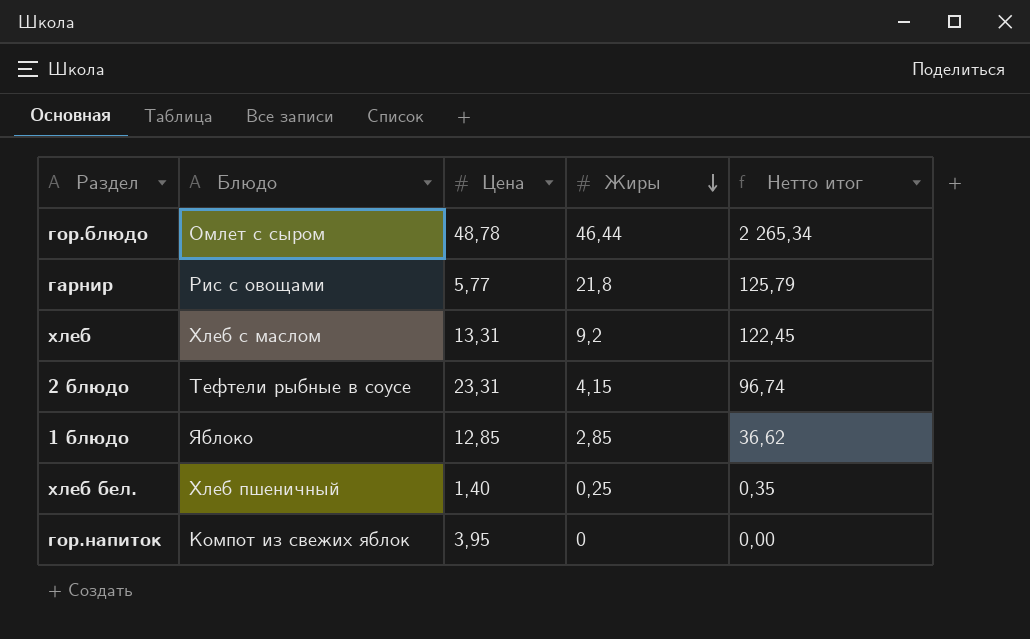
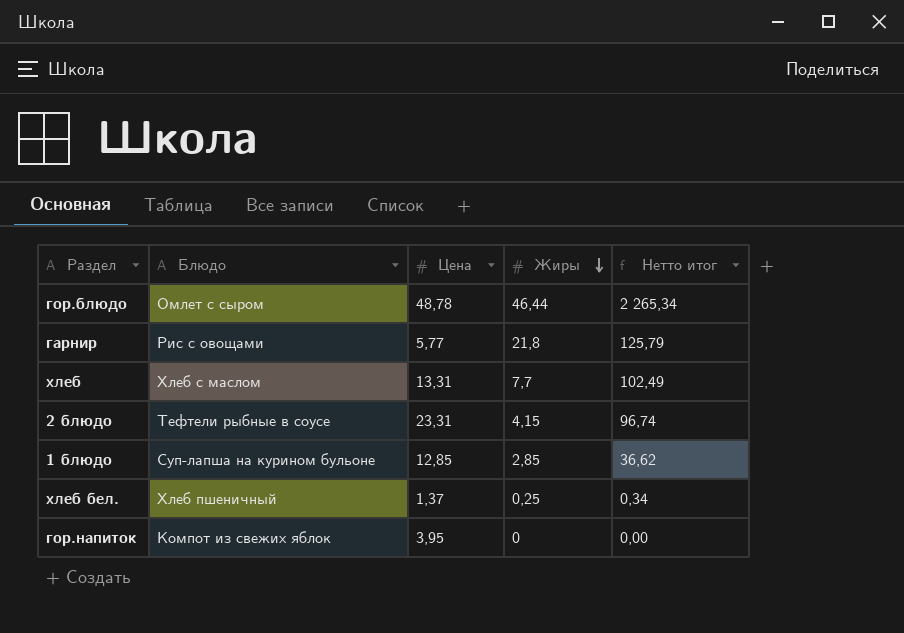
хлеб | Жиры: 9,2 -> 7,7
хлеб | Нетто итог: 122,45 -> 102,49
1 блюдо | Блюдо: Яблоко -> Суп-лапша на курином бульоне
хлеб бел. | Цена: 1,40 -> 1,37
хлеб бел. | Нетто итог: 0,35 -> 0,34

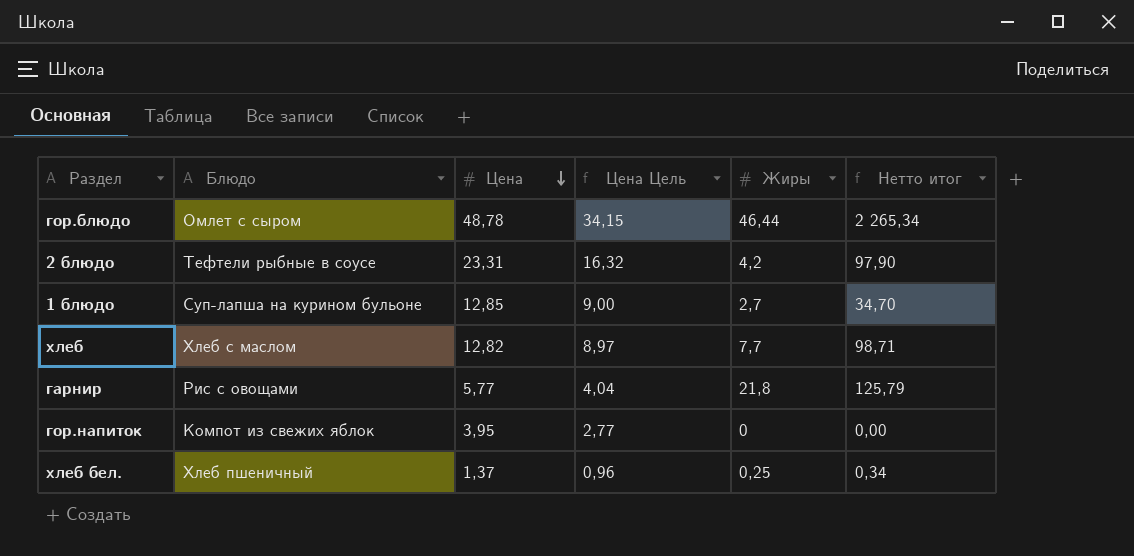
row order: Жиры descending -> Цена descending
column Цена Цель | formula: none -> [Цена] * 0,7
2 блюдо | Жиры: 4,15 -> 4,2
2 блюдо | Нетто итог: 96,74 -> 97,90
1 блюдо | Жиры: 2,85 -> 2,7
1 блюдо | Нетто итог: 36,62 -> 34,70
хлеб | Цена: 13,31 -> 12,82
хлеб | Нетто итог: 102,49 -> 98,71

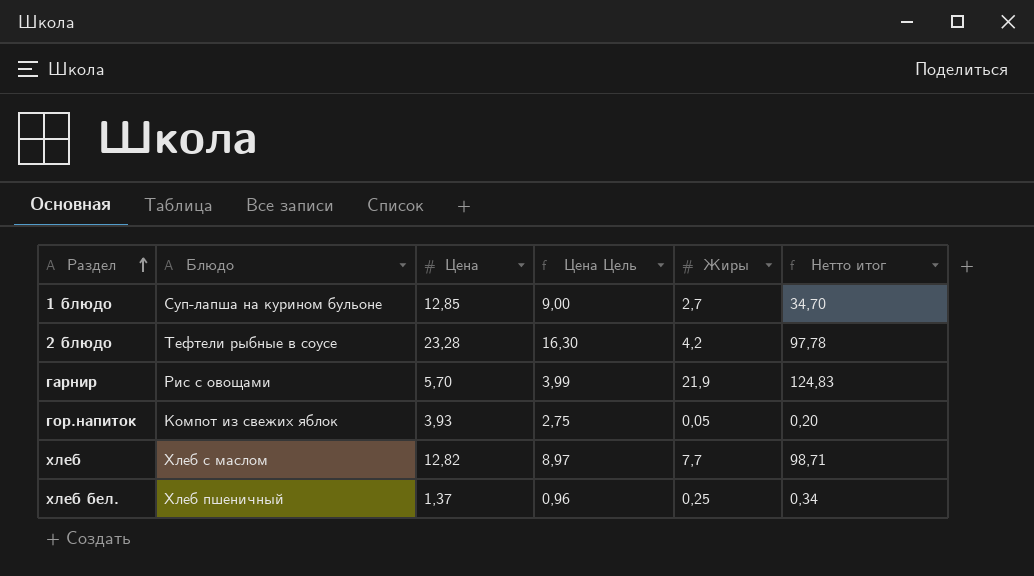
row order: Цена descending -> Раздел ascending
row гор.блюдо: Омлет с сыром | 48,78 | 34,15 | 46,44 | 2 265,34 -> none
2 блюдо | Цена: 23,31 -> 23,28
2 блюдо | Цена Цель: 16,32 -> 16,30
2 блюдо | Нетто итог: 97,90 -> 97,78
гарнир | Цена: 5,77 -> 5,70
гарнир | Цена Цель: 4,04 -> 3,99
гарнир | Жиры: 21,8 -> 21,9
гарнир | Нетто итог: 125,79 -> 124,83
гор.напиток | Цена: 3,95 -> 3,93
гор.напиток | Цена Цель: 2,77 -> 2,75
гор.напиток | Жиры: 0 -> 0,05
гор.напиток | Нетто итог: 0,00 -> 0,20

